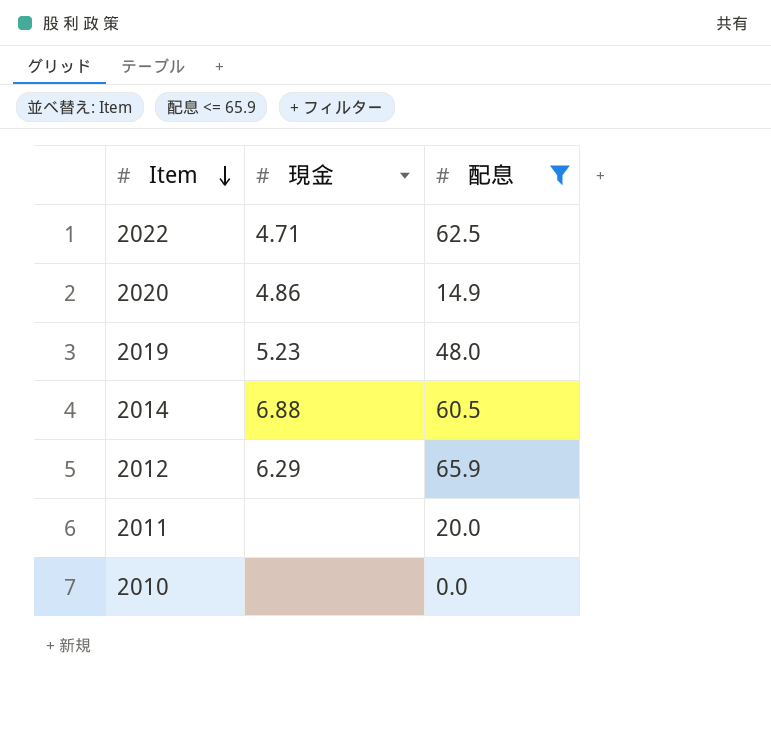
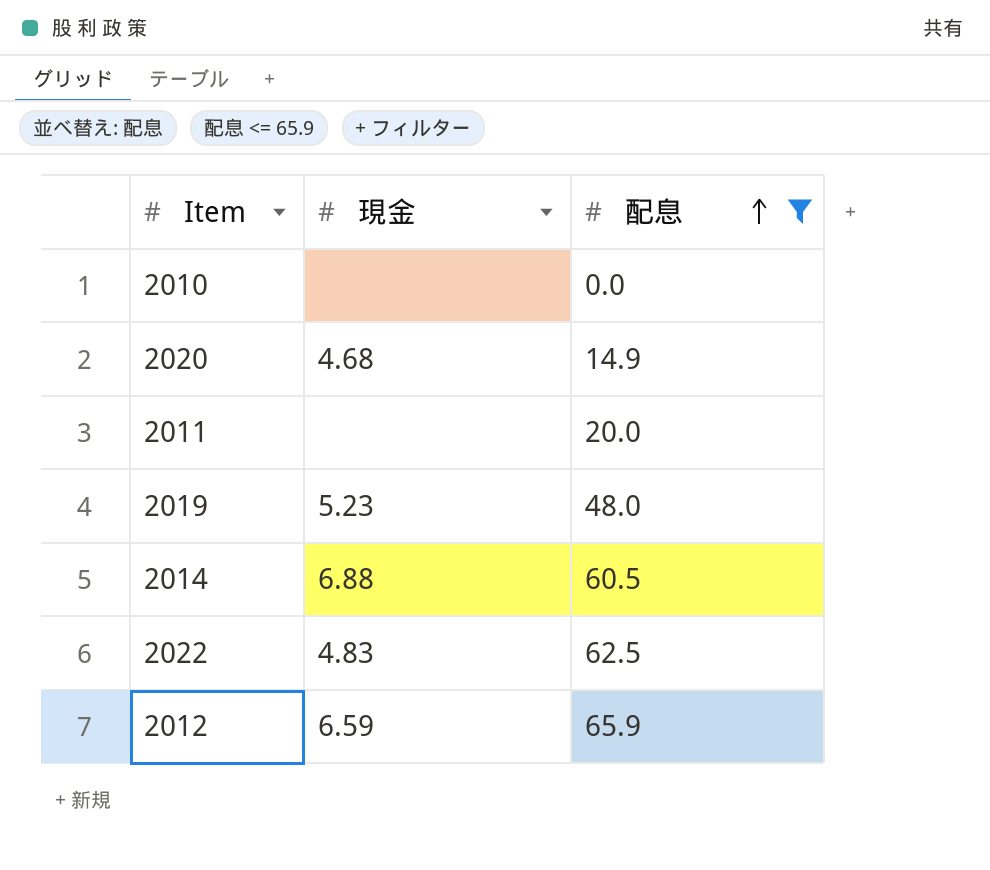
row order: Item descending -> 配息 ascending
2020 | 現金: 4.86 -> 4.68
2022 | 現金: 4.71 -> 4.83
2012 | 現金: 6.29 -> 6.59

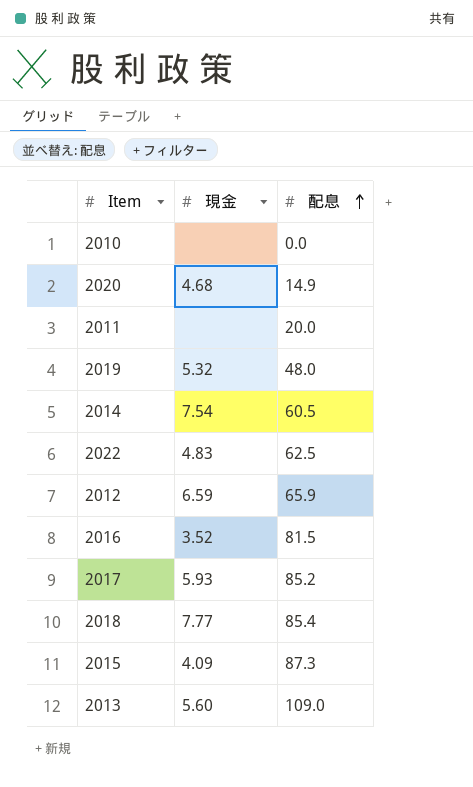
filter: 配息 <= 65.9 -> none
2019 | 現金: 5.23 -> 5.32
2014 | 現金: 6.88 -> 7.54

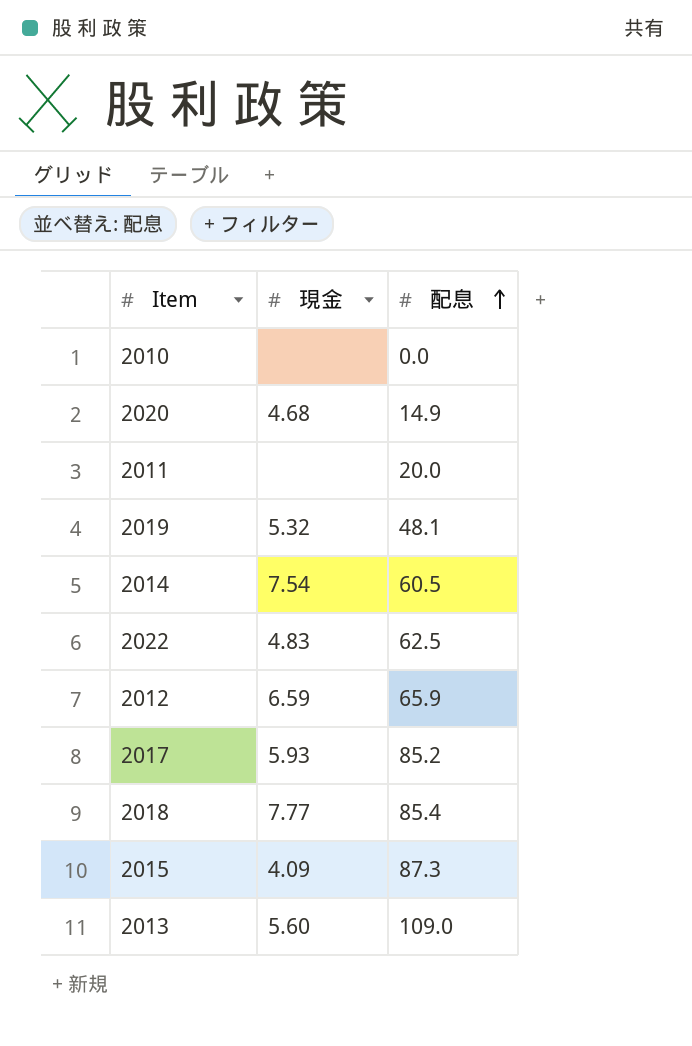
row 2016: 3.52 | 81.5 -> none
2019 | 配息: 48.0 -> 48.1

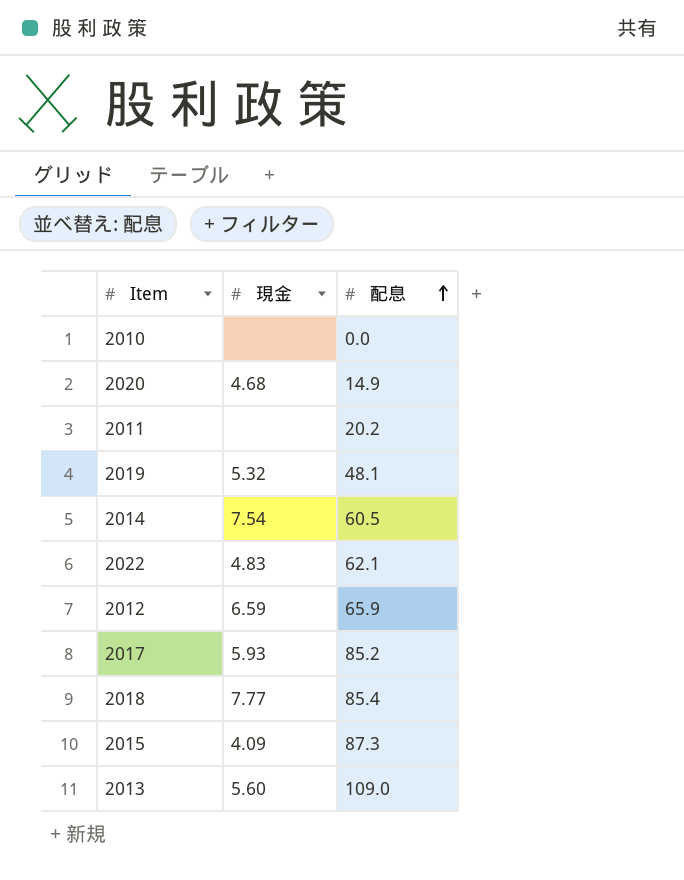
2011 | 配息: 20.0 -> 20.2
2022 | 配息: 62.5 -> 62.1

